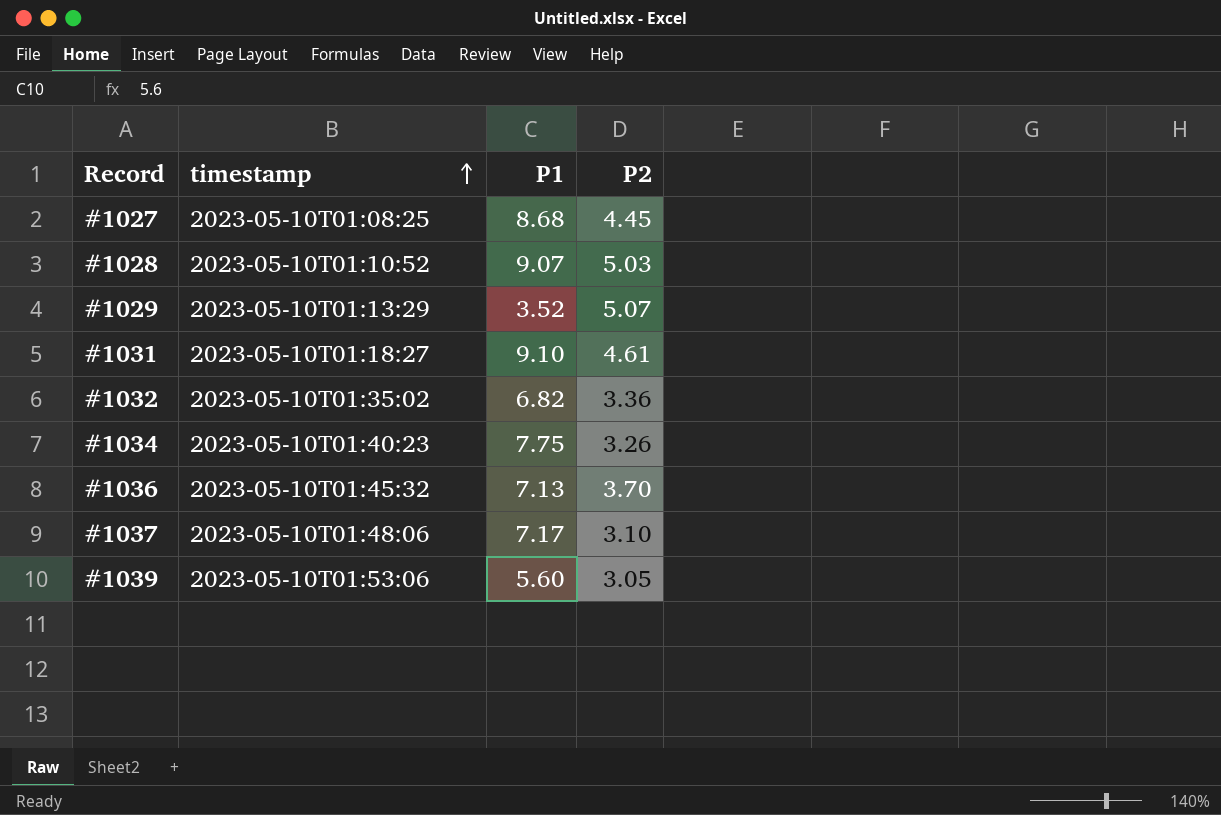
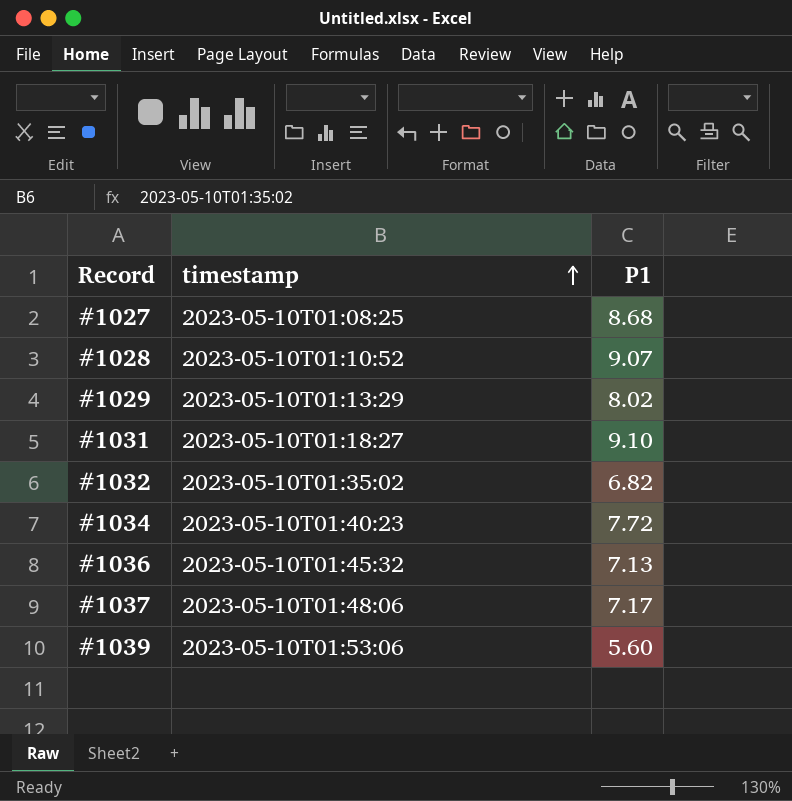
column P2 | position: 4 -> none
#1029 | P1: 3.52 -> 8.02
#1034 | P1: 7.75 -> 7.72

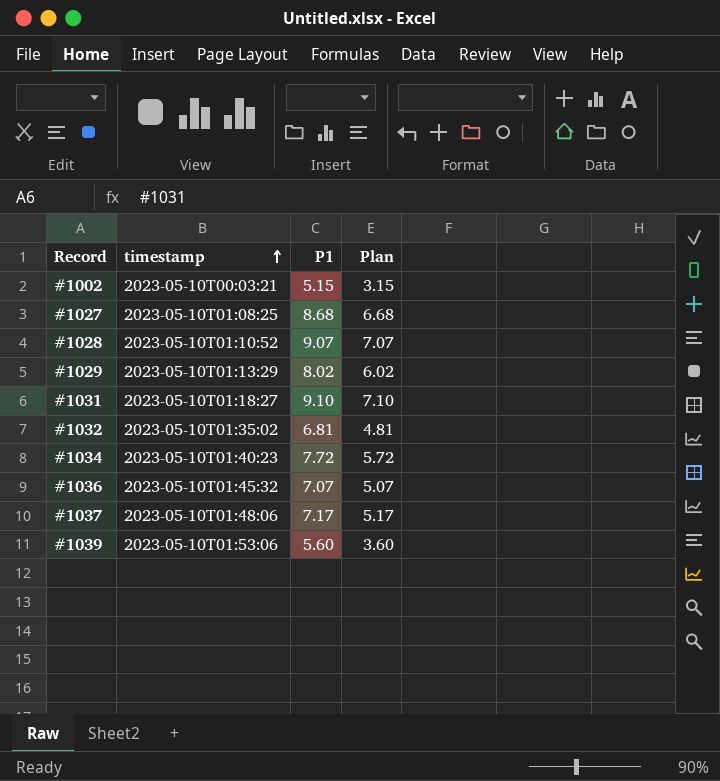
column Plan | formula: none -> [P1] - 2
row #1002: none -> 2023-05-10T00:03:21 | 5.15 | 3.15
#1032 | P1: 6.82 -> 6.81
#1036 | P1: 7.13 -> 7.07

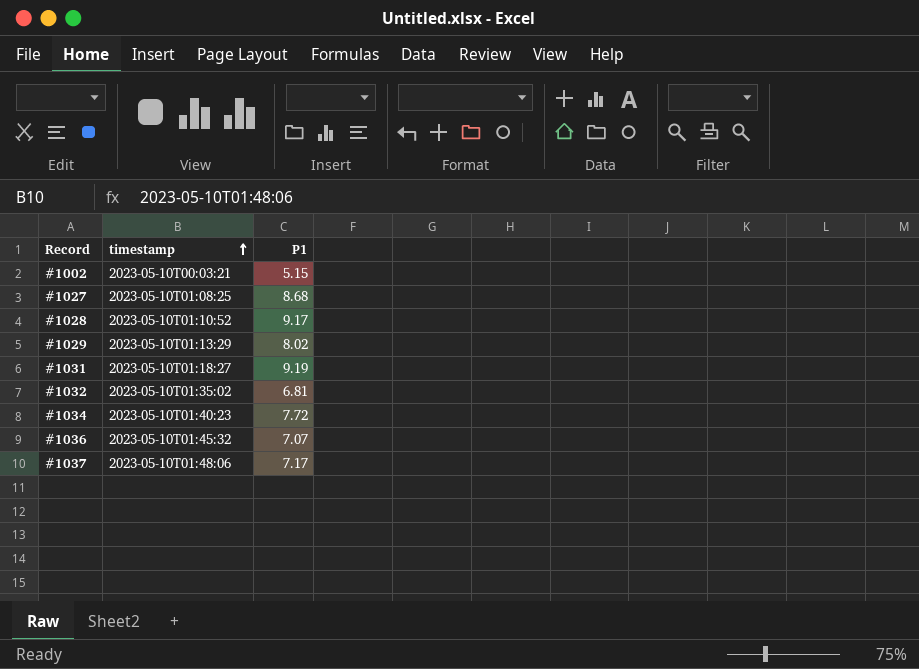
column Plan | formula: [P1] - 2 -> none
row #1039: 2023-05-10T01:53:06 | 5.60 | 3.60 -> none
#1028 | P1: 9.07 -> 9.17
#1031 | P1: 9.10 -> 9.19

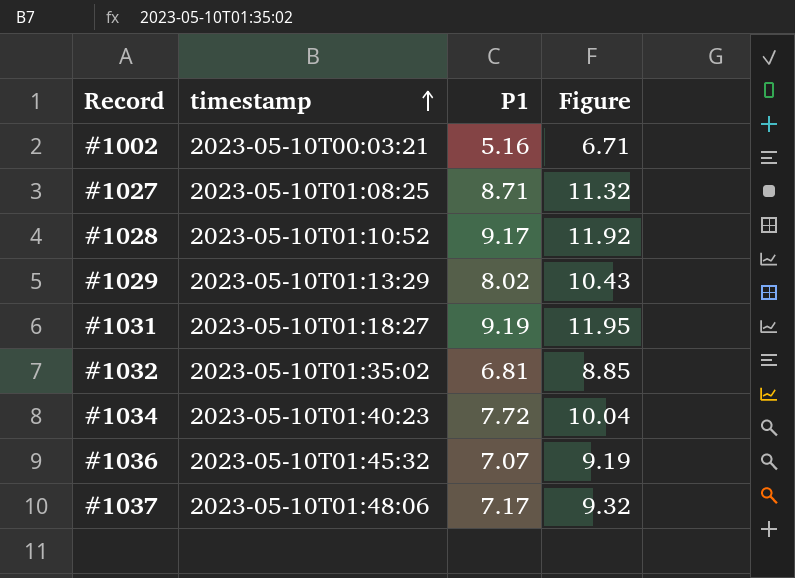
column Figure | formula: none -> [P1] * 1.3
#1002 | P1: 5.15 -> 5.16
#1027 | P1: 8.68 -> 8.71

